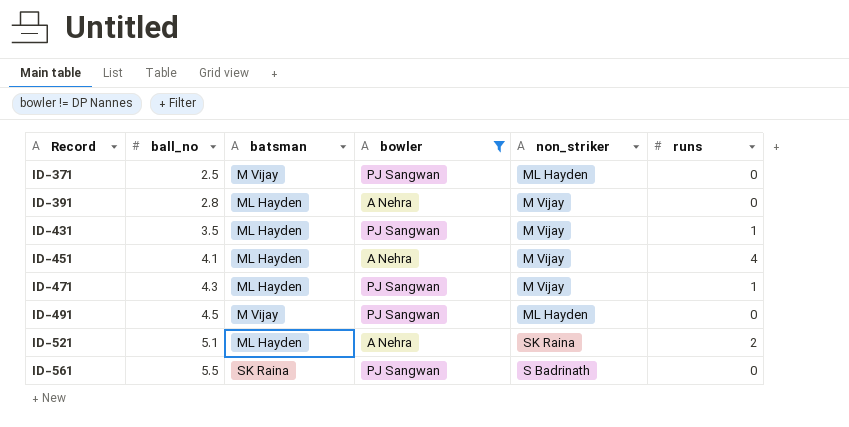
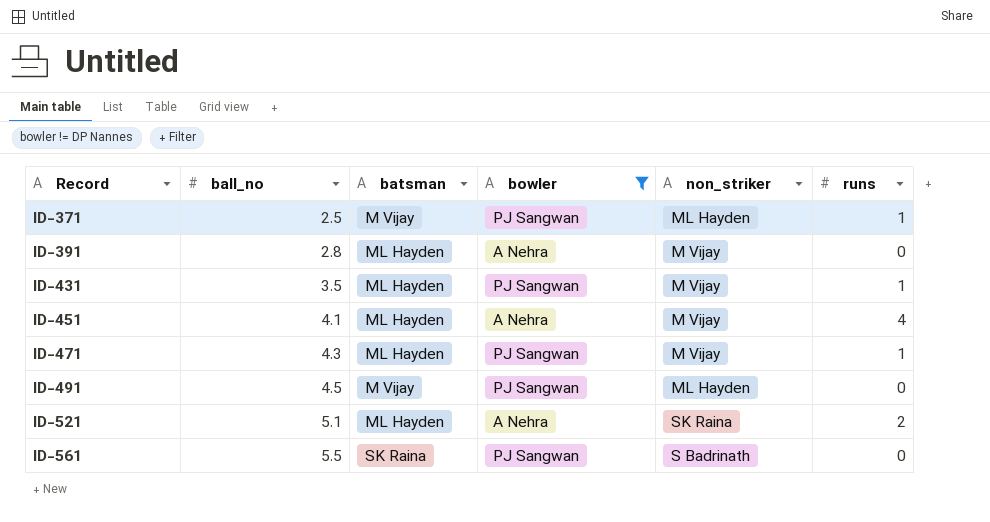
ID-371 | runs: 0 -> 1

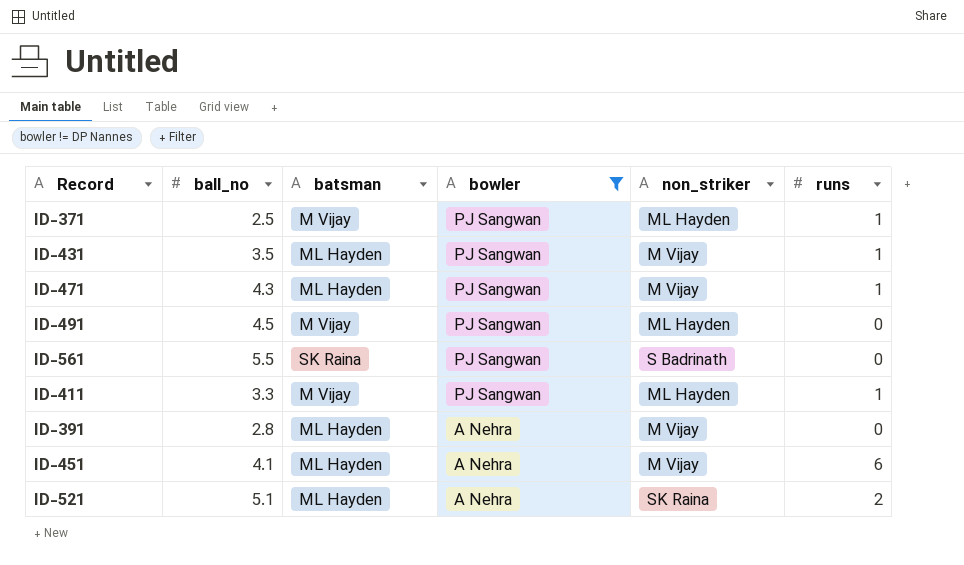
row order: Record ascending -> bowler descending
row ID-411: none -> 3.3 | M Vijay | PJ Sangwan | ML Hayden | 1
ID-451 | runs: 4 -> 6

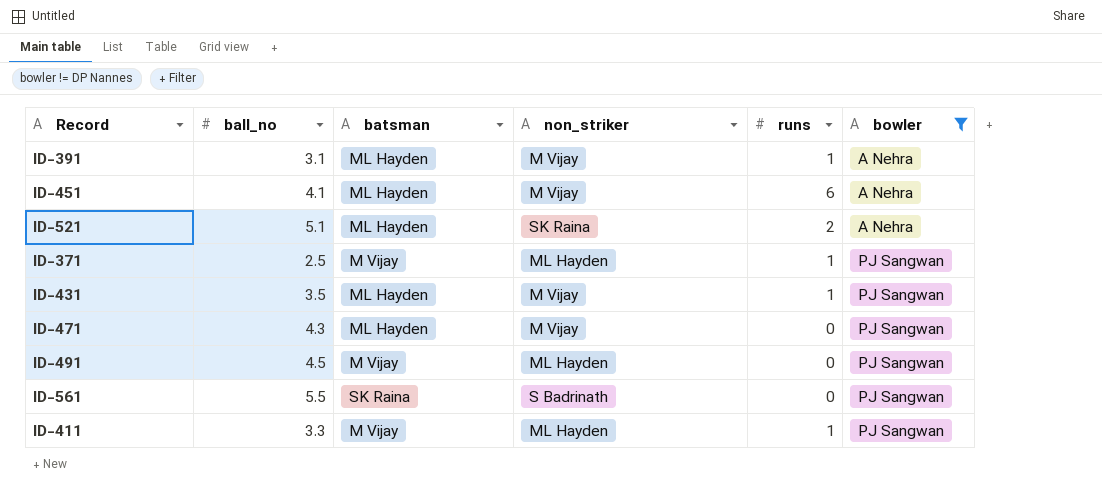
row order: bowler descending -> bowler ascending
column bowler | position: 4 -> 6
ID-391 | ball_no: 2.8 -> 3.1
ID-391 | runs: 0 -> 1
ID-471 | runs: 1 -> 0

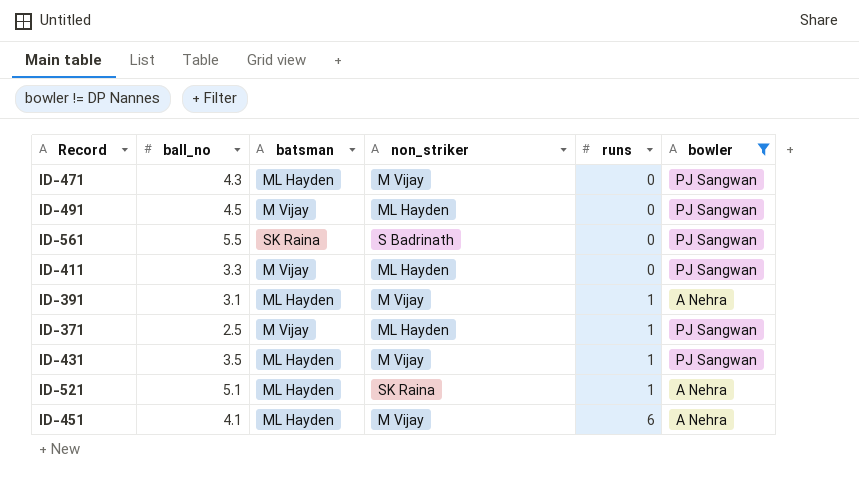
row order: bowler ascending -> runs ascending
ID-411 | runs: 1 -> 0
ID-521 | runs: 2 -> 1

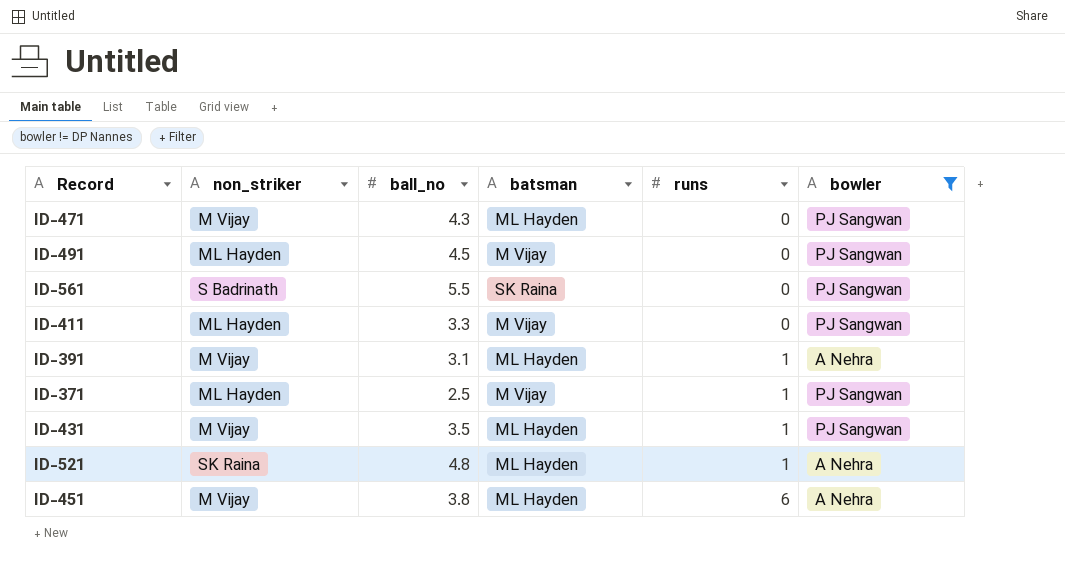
column non_striker | position: 4 -> 2
ID-521 | ball_no: 5.1 -> 4.8
ID-451 | ball_no: 4.1 -> 3.8

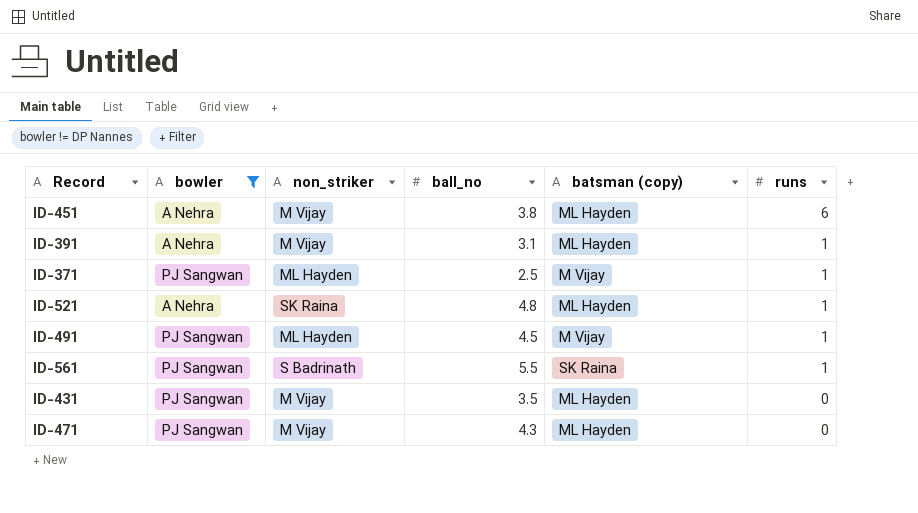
row order: runs ascending -> runs descending
column bowler | position: 6 -> 2
column name: batsman -> batsman (copy)
row ID-411: ML Hayden | 3.3 | M Vijay | 0 | PJ Sangwan -> none
ID-491 | runs: 0 -> 1
ID-561 | runs: 0 -> 1
ID-431 | runs: 1 -> 0

